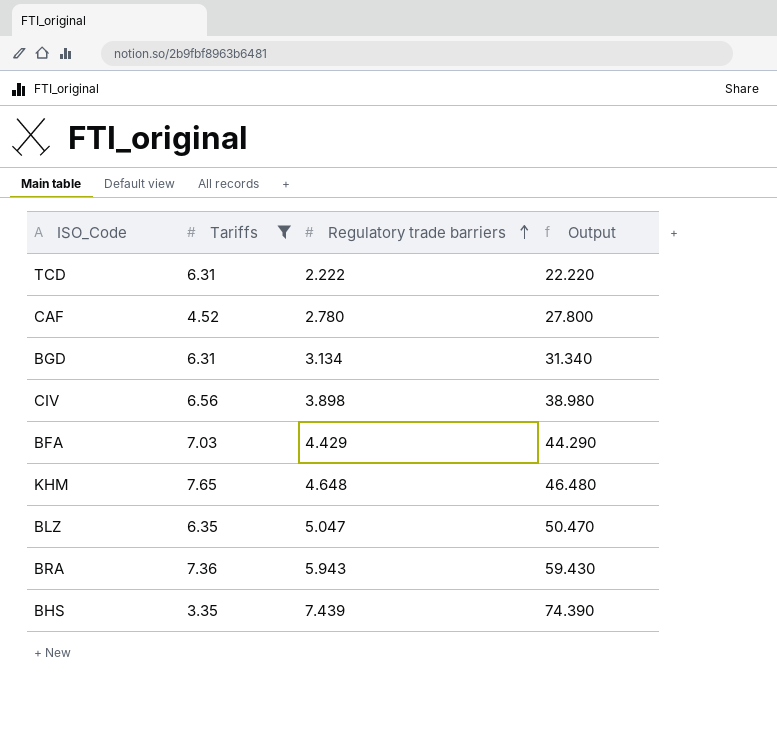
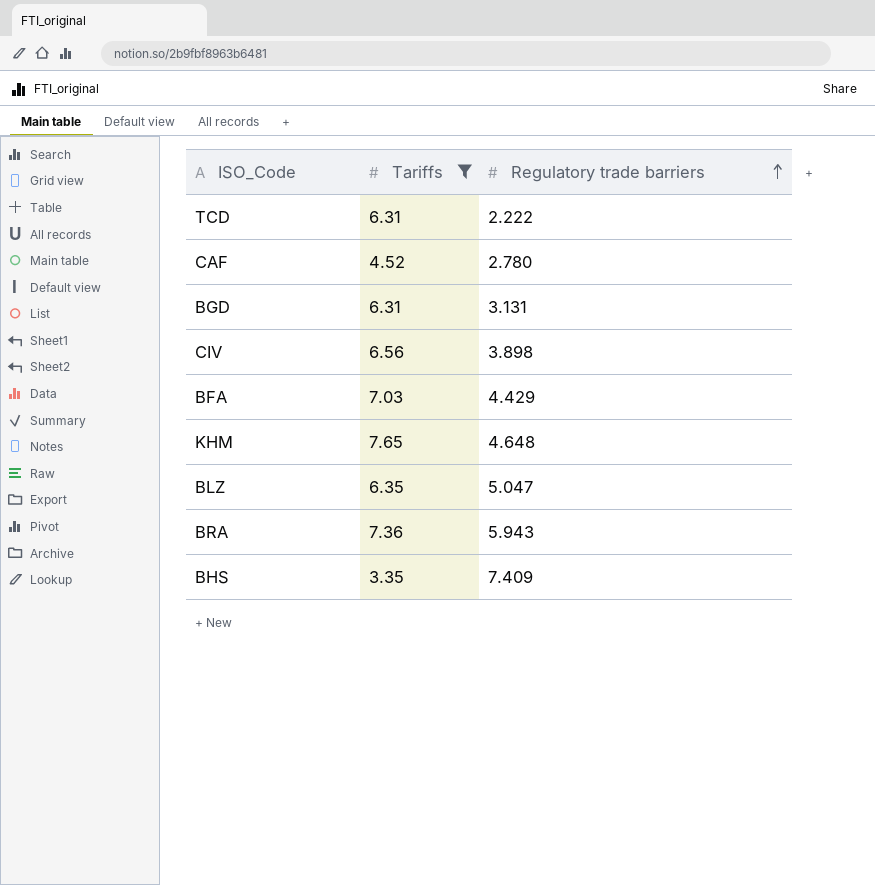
column Output | formula: [Regulatory trade barriers] * 10 -> none
BGD | Regulatory trade barriers: 3.134 -> 3.131
BHS | Regulatory trade barriers: 7.439 -> 7.409

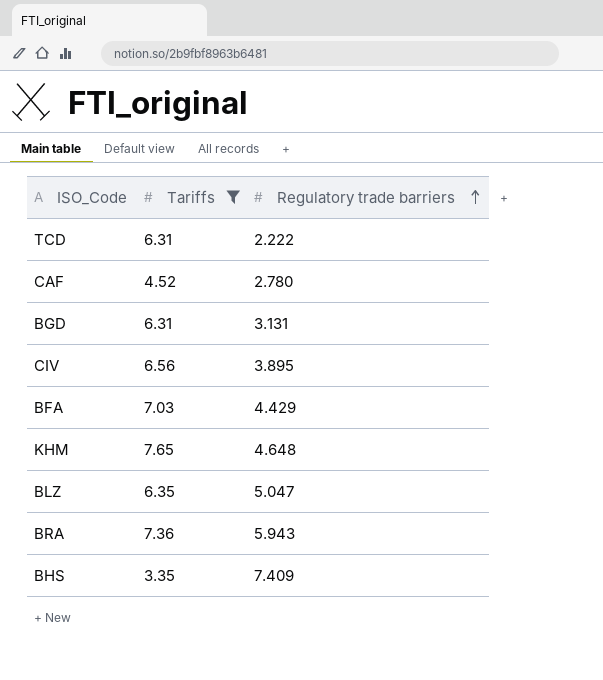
CIV | Regulatory trade barriers: 3.898 -> 3.895

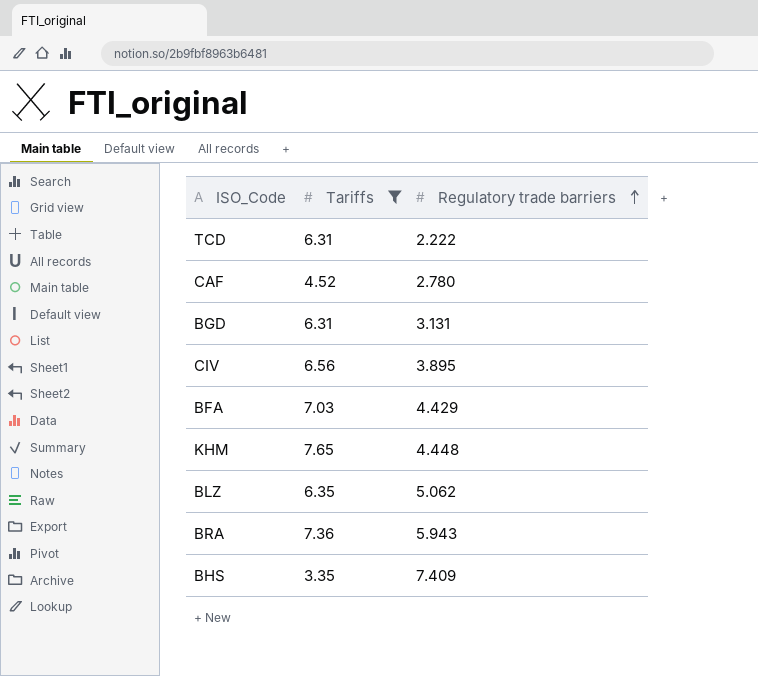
KHM | Regulatory trade barriers: 4.648 -> 4.448
BLZ | Regulatory trade barriers: 5.047 -> 5.062

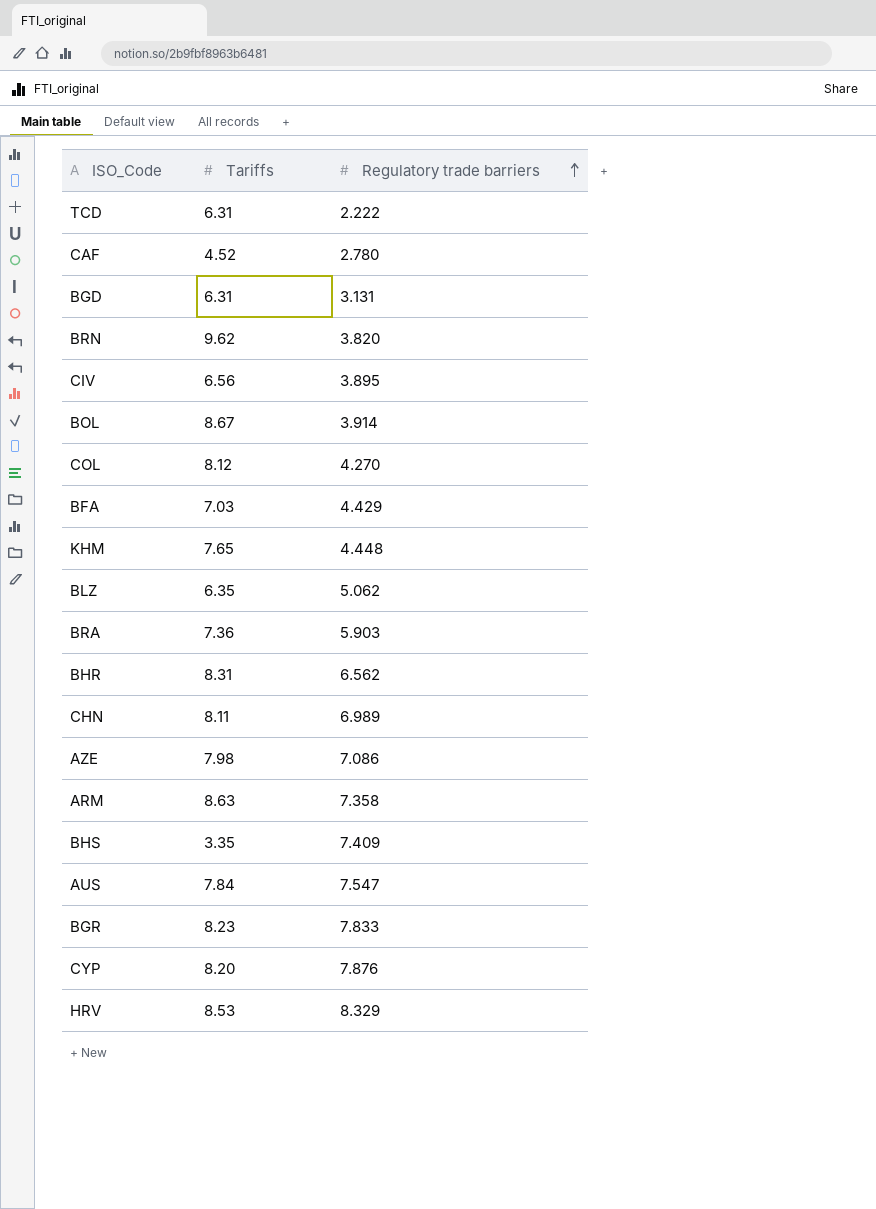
filter: Tariffs <= 7.65 -> none
BRA | Regulatory trade barriers: 5.943 -> 5.903

